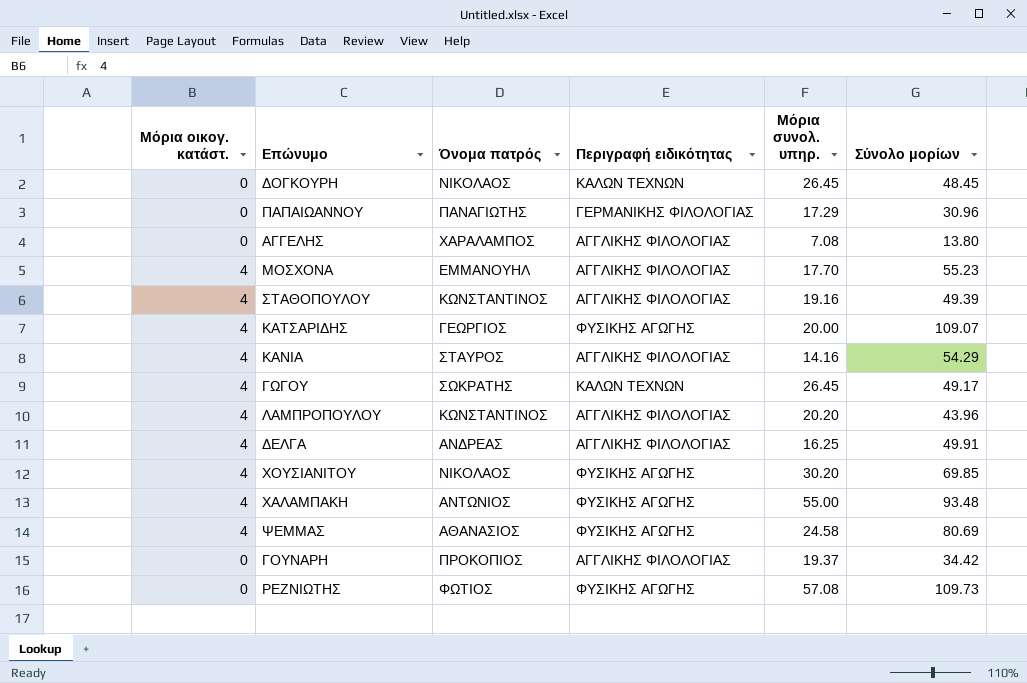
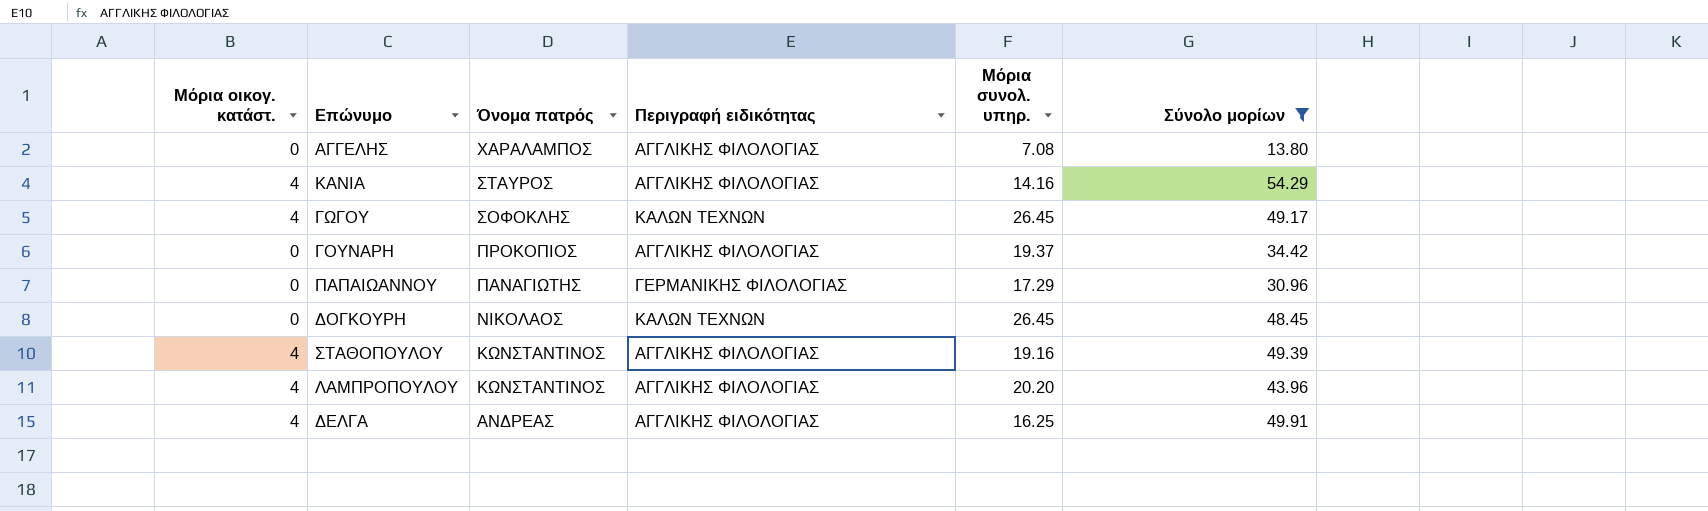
filter: none -> Σύνολο μορίων <= 54.29
row order: none -> Όνομα πατρός descending
ΓΩΓΟΥ | Όνομα πατρός: ΣΩΚΡΑΤΗΣ -> ΣΟΦΟΚΛΗΣ

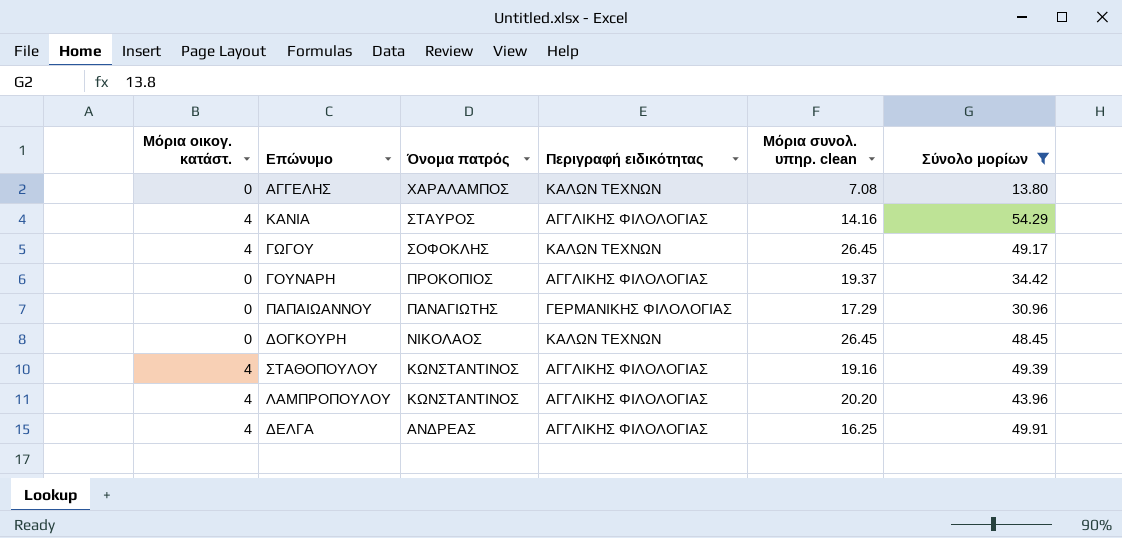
column name: Μόρια συνολ. υπηρ. -> Μόρια συνολ. υπηρ. clean
ΑΓΓΕΛΗΣ | Περιγραφή ειδικότητας: ΑΓΓΛΙΚΗΣ ΦΙΛΟΛΟΓΙΑΣ -> ΚΑΛΩΝ ΤΕΧΝΩΝ

